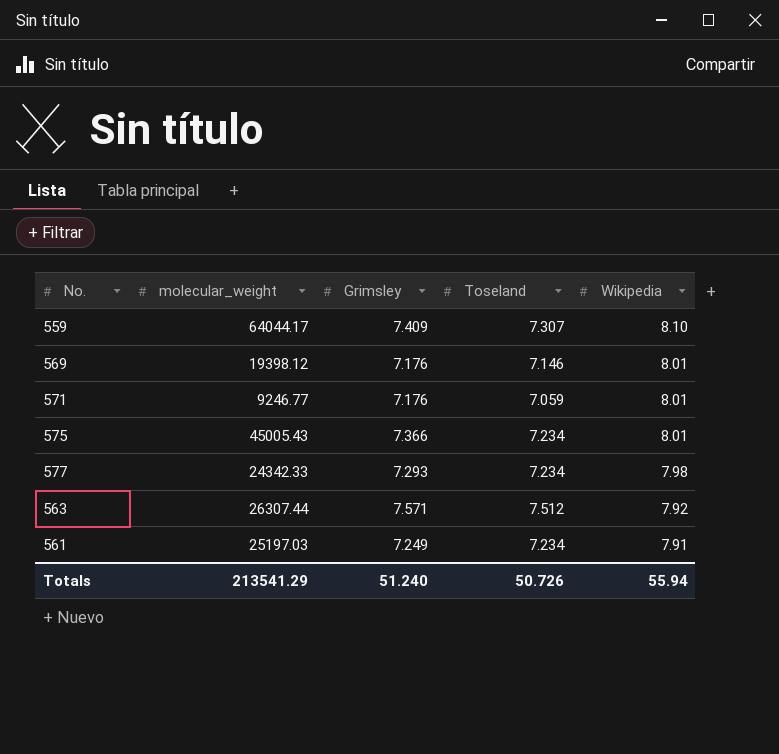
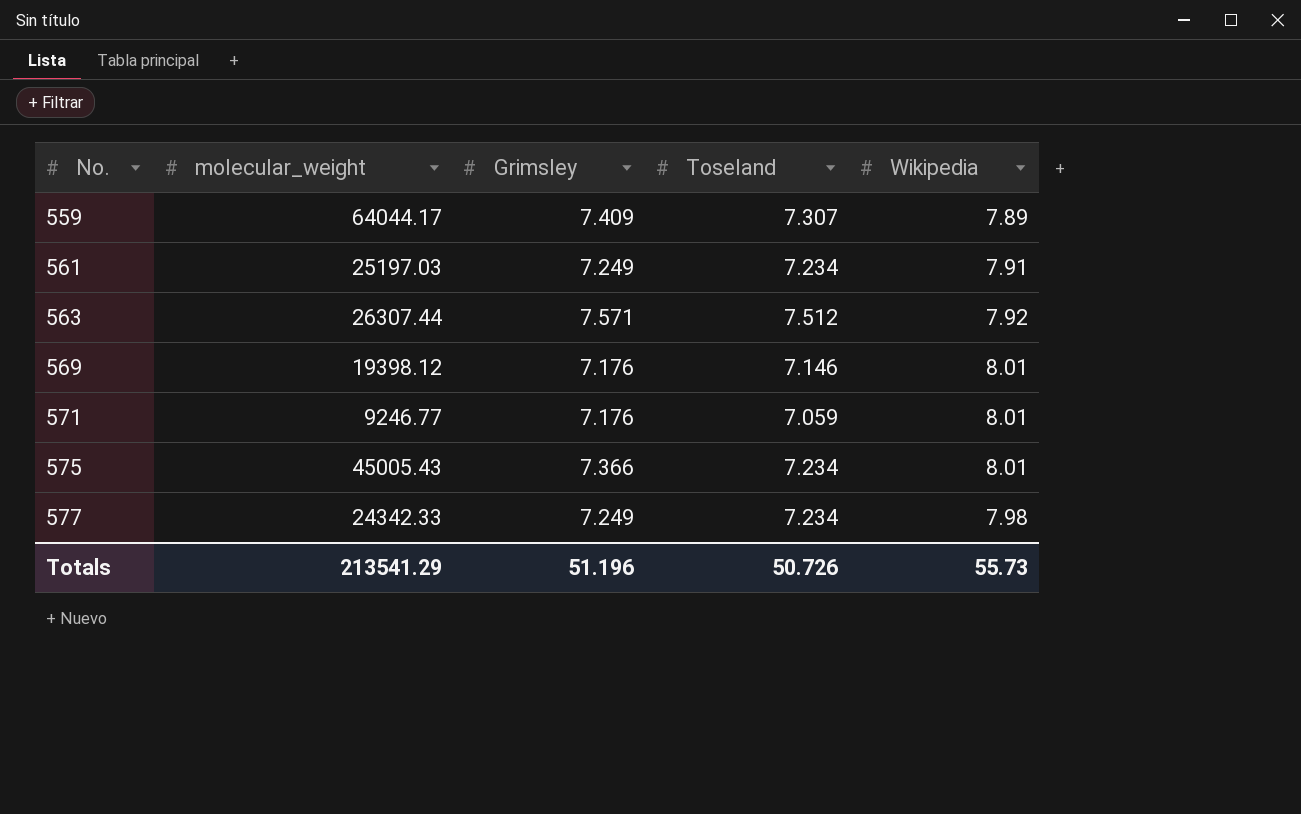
row order: Wikipedia descending -> No. ascending
559 | Wikipedia: 8.10 -> 7.89
577 | Grimsley: 7.293 -> 7.249
Totals | Grimsley: 51.240 -> 51.196
Totals | Wikipedia: 55.94 -> 55.73

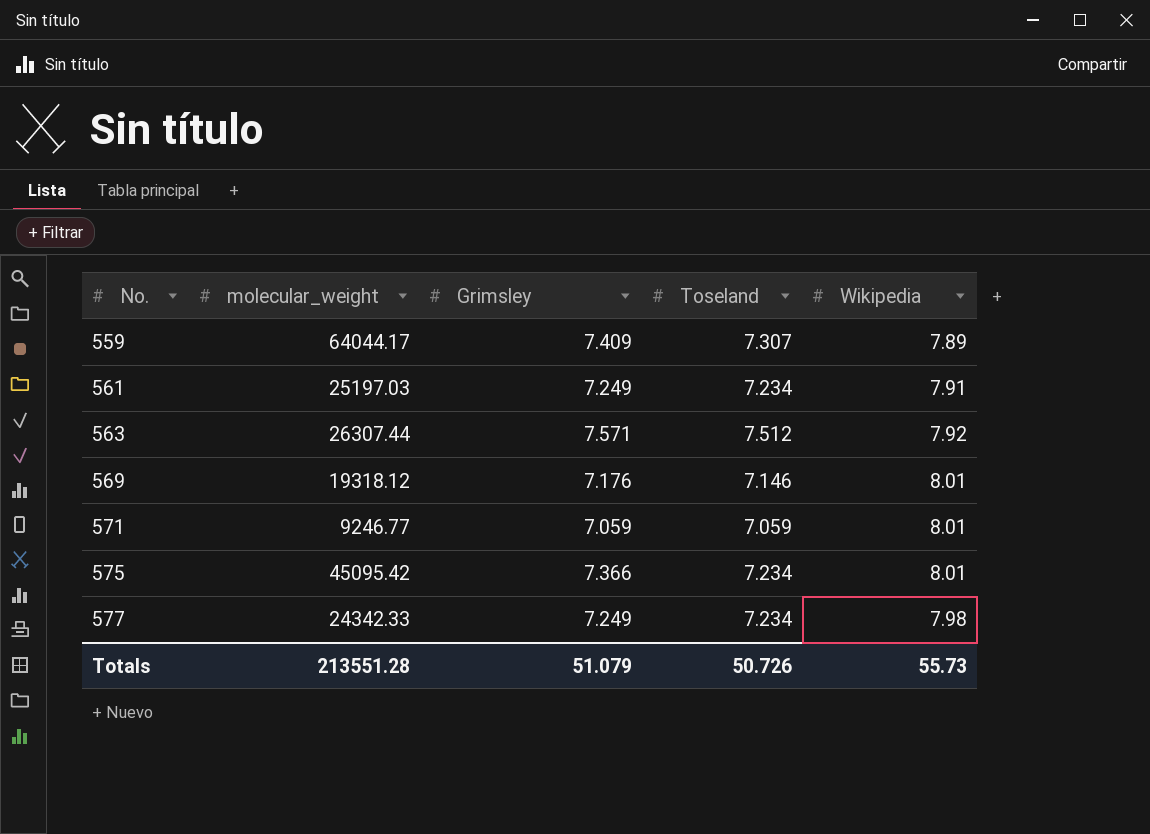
569 | molecular_weight: 19398.12 -> 19318.12
571 | Grimsley: 7.176 -> 7.059
575 | molecular_weight: 45005.43 -> 45095.42
Totals | molecular_weight: 213541.29 -> 213551.28
Totals | Grimsley: 51.196 -> 51.079

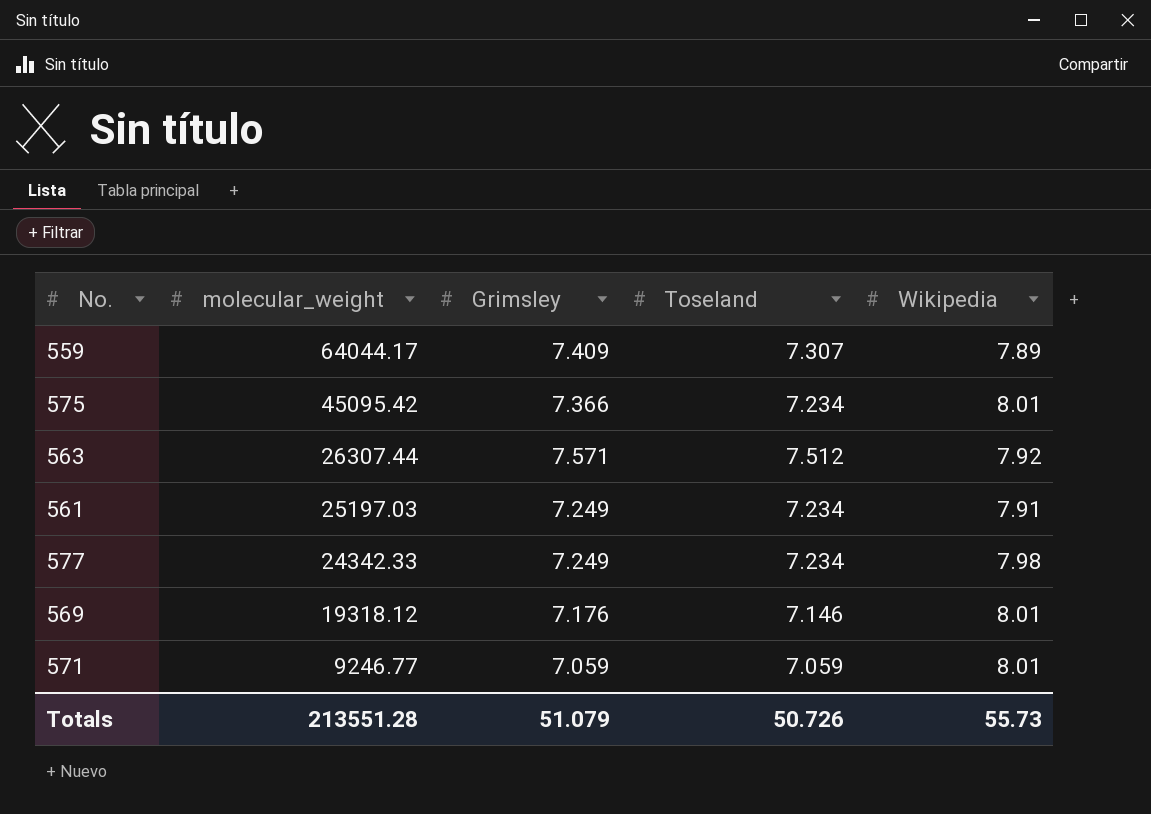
row order: No. ascending -> molecular_weight descending

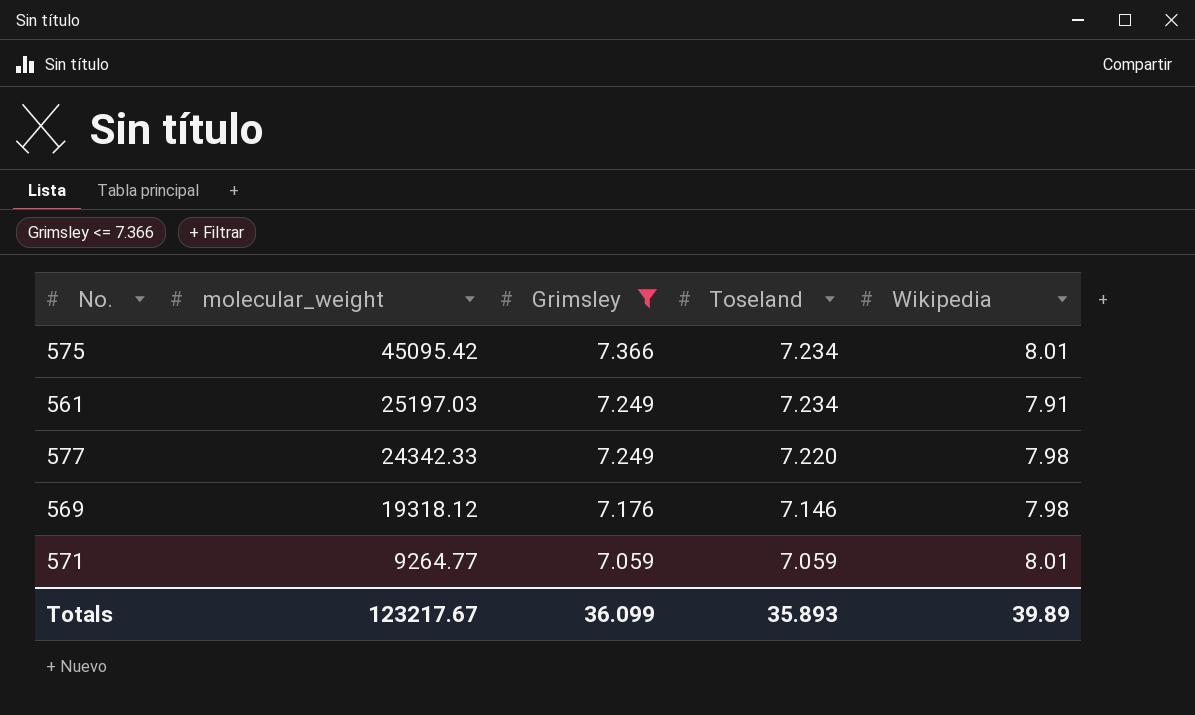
filter: none -> Grimsley <= 7.366
577 | Toseland: 7.234 -> 7.220
569 | Wikipedia: 8.01 -> 7.98
571 | molecular_weight: 9246.77 -> 9264.77
Totals | molecular_weight: 213551.28 -> 123217.67
Totals | Grimsley: 51.079 -> 36.099
Totals | Toseland: 50.726 -> 35.893
Totals | Wikipedia: 55.73 -> 39.89

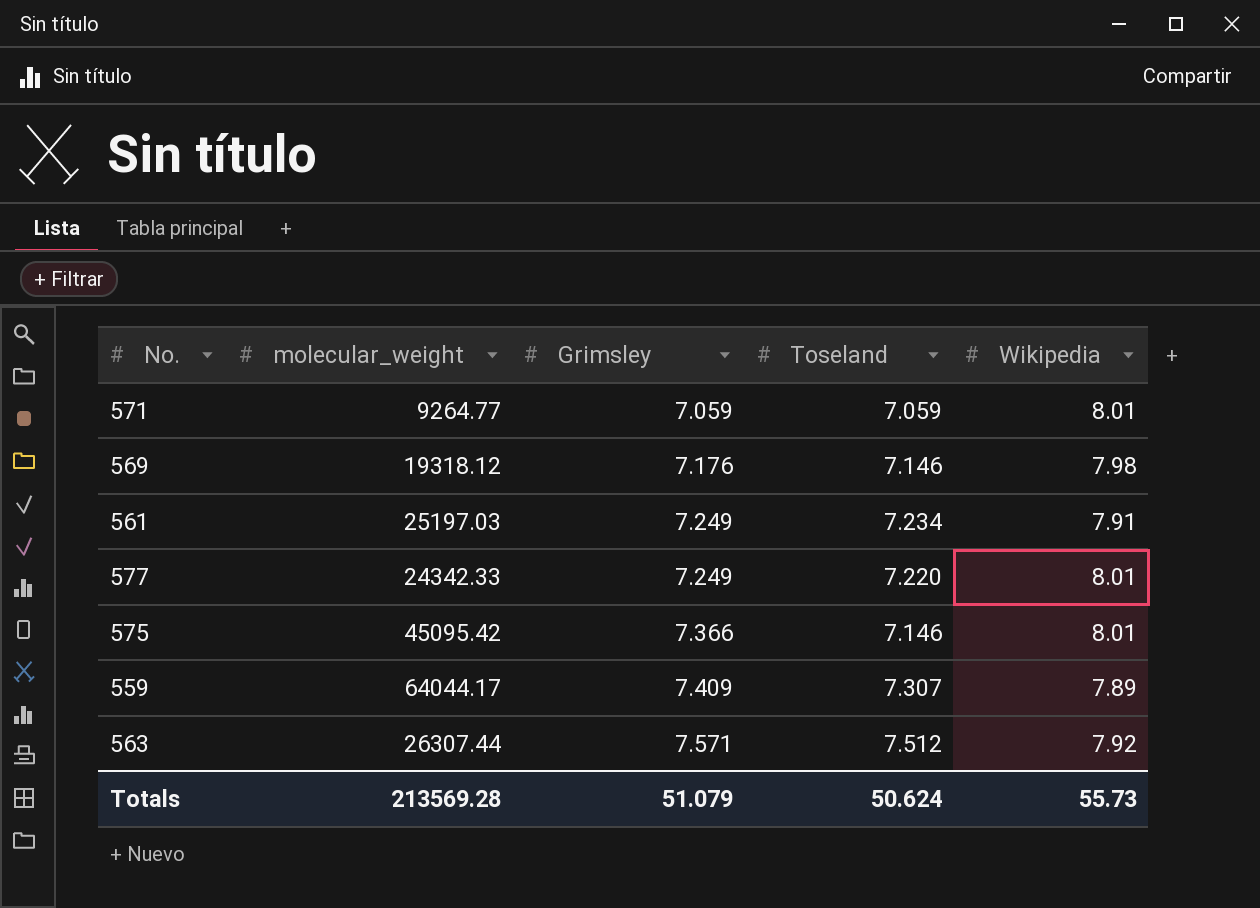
filter: Grimsley <= 7.366 -> none
row order: molecular_weight descending -> Grimsley ascending
577 | Wikipedia: 7.98 -> 8.01
575 | Toseland: 7.234 -> 7.146
Totals | molecular_weight: 123217.67 -> 213569.28
Totals | Grimsley: 36.099 -> 51.079
Totals | Toseland: 35.893 -> 50.624
Totals | Wikipedia: 39.89 -> 55.73

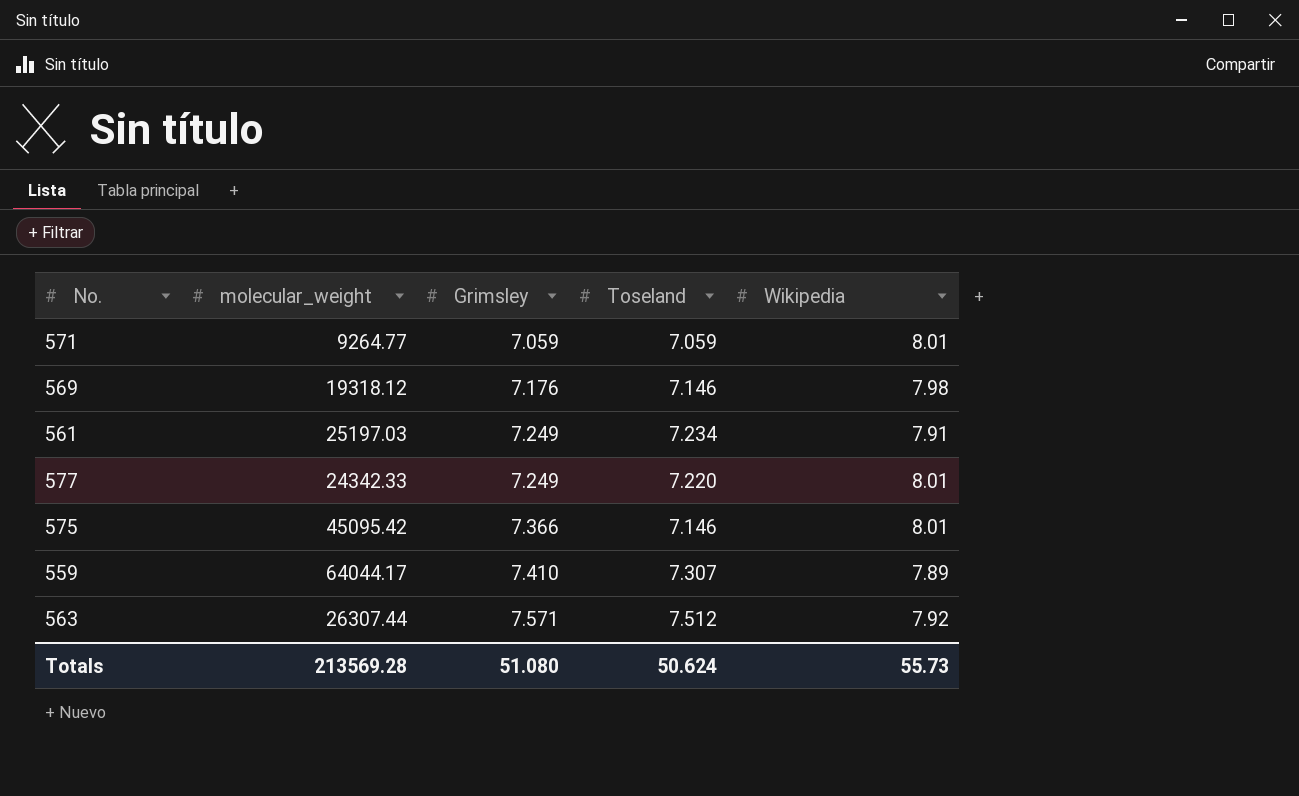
559 | Grimsley: 7.409 -> 7.410
Totals | Grimsley: 51.079 -> 51.080

